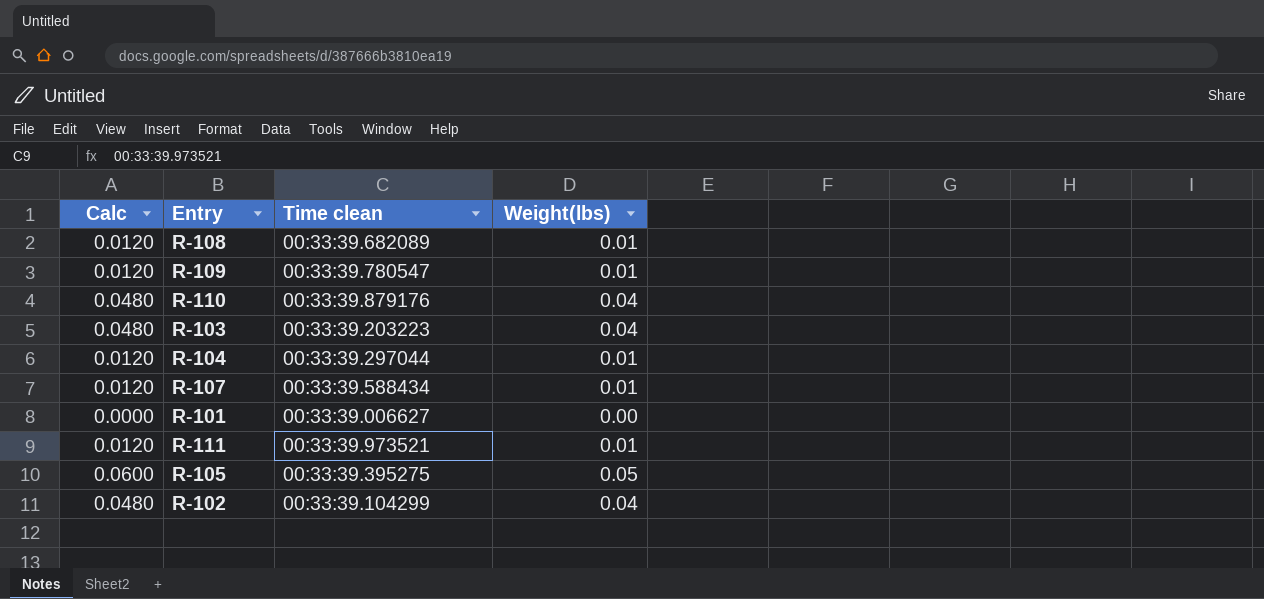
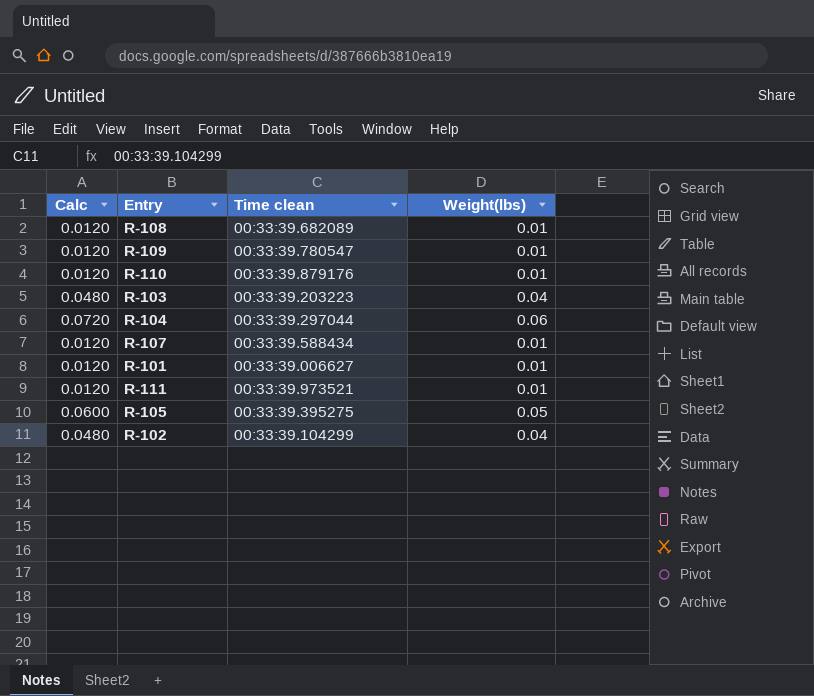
R-110 | Calc: 0.0480 -> 0.0120
R-110 | Weight(lbs): 0.04 -> 0.01
R-104 | Calc: 0.0120 -> 0.0720
R-104 | Weight(lbs): 0.01 -> 0.06
R-101 | Calc: 0.0000 -> 0.0120
R-101 | Weight(lbs): 0.00 -> 0.01

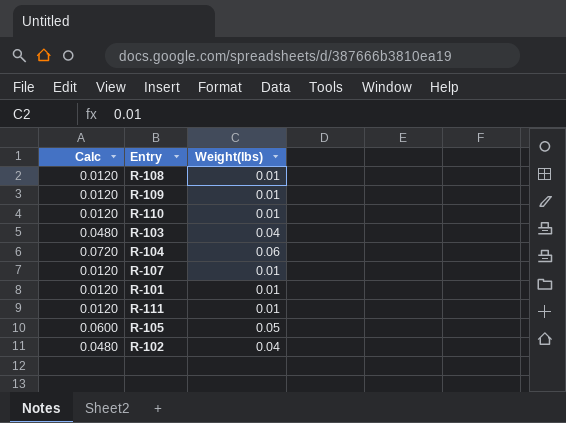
column Time clean | position: 3 -> none

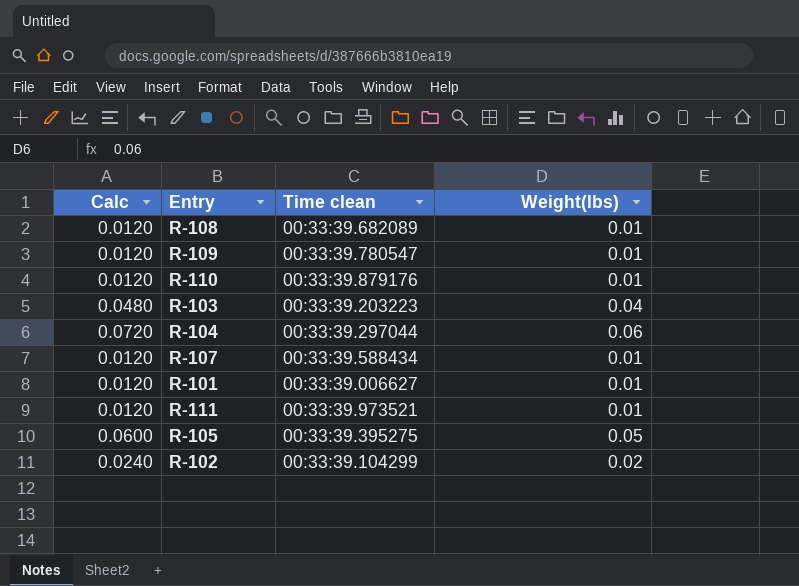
column Time clean | position: none -> 3
R-102 | Calc: 0.0480 -> 0.0240
R-102 | Weight(lbs): 0.04 -> 0.02

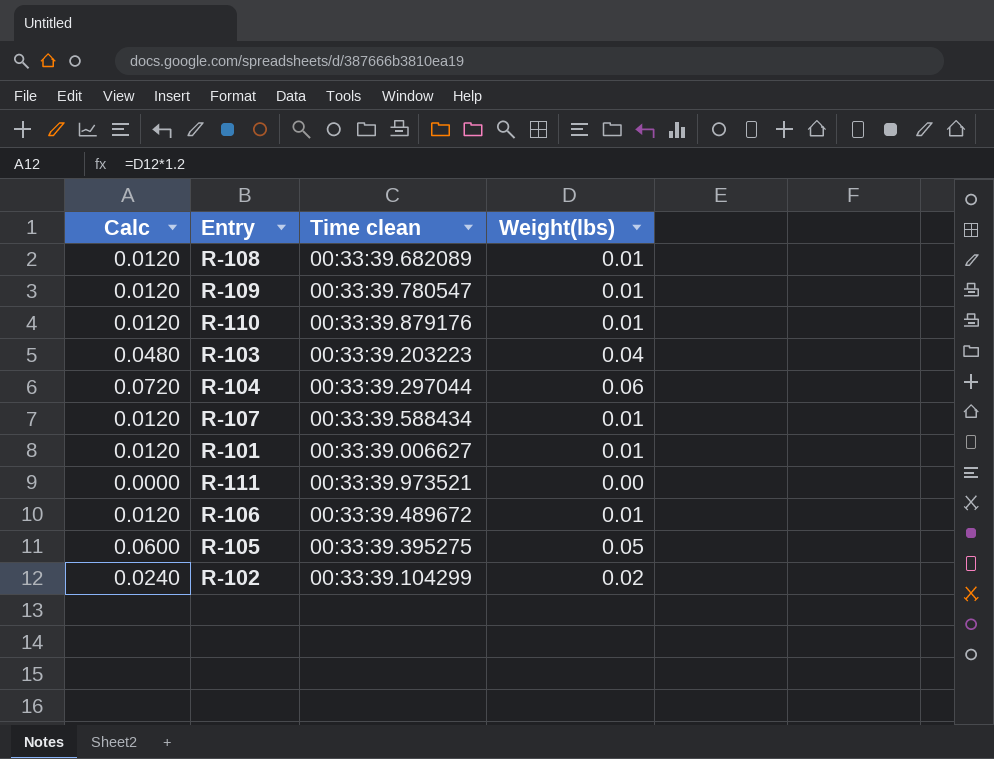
R-111 | Calc: 0.0120 -> 0.0000
R-111 | Weight(lbs): 0.01 -> 0.00
row R-106: none -> 0.0120 | 00:33:39.489672 | 0.01

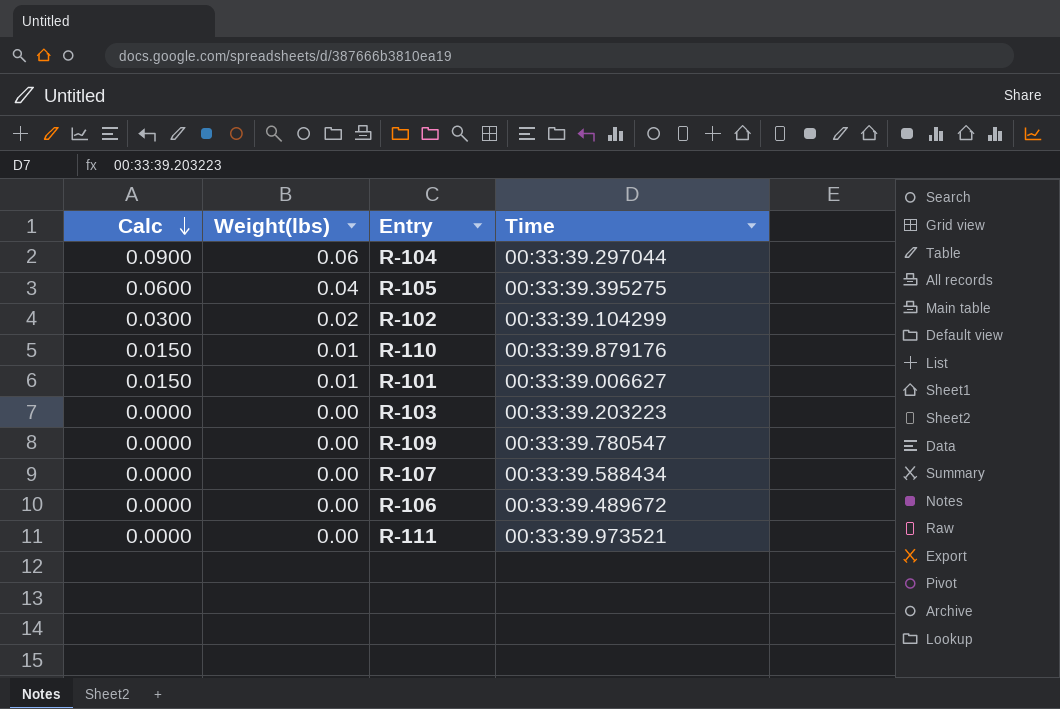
row order: none -> Calc descending
column Calc | formula: [Weight(lbs)] * 1.2 -> [Weight(lbs)] * 1.5
column Weight(lbs) | position: 4 -> 2
column name: Time clean -> Time
row R-108: 0.0120 | 00:33:39.682089 | 0.01 -> none
R-105 | Weight(lbs): 0.05 -> 0.04
R-103 | Weight(lbs): 0.04 -> 0.00
R-109 | Weight(lbs): 0.01 -> 0.00
R-107 | Weight(lbs): 0.01 -> 0.00
R-106 | Weight(lbs): 0.01 -> 0.00

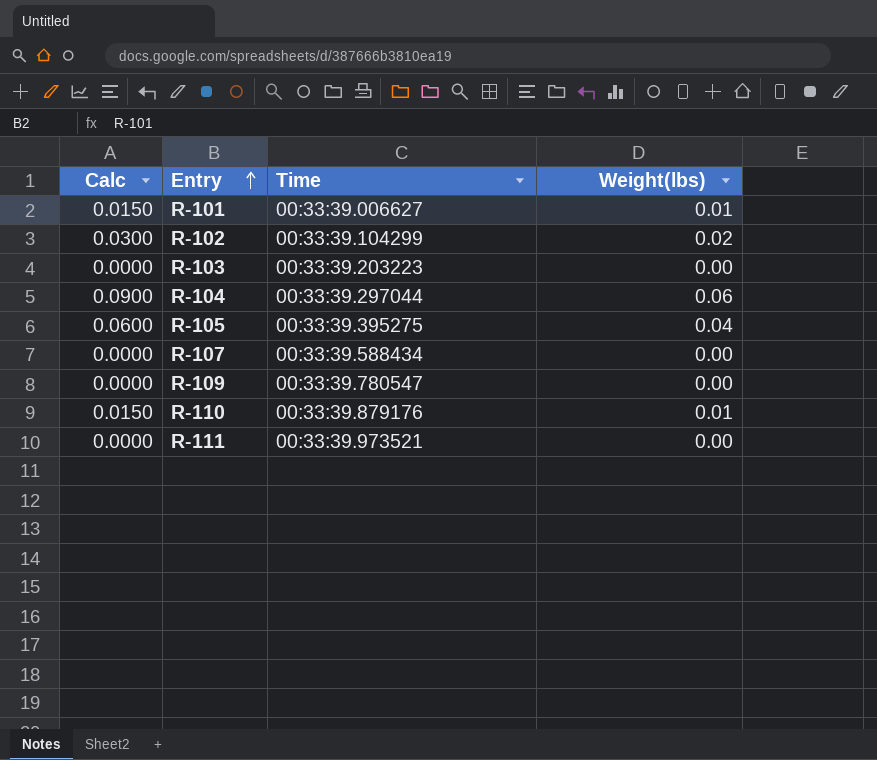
row order: Calc descending -> Entry ascending
column Weight(lbs) | position: 2 -> 4
row R-106: 0.0000 | 0.00 | 00:33:39.489672 -> none

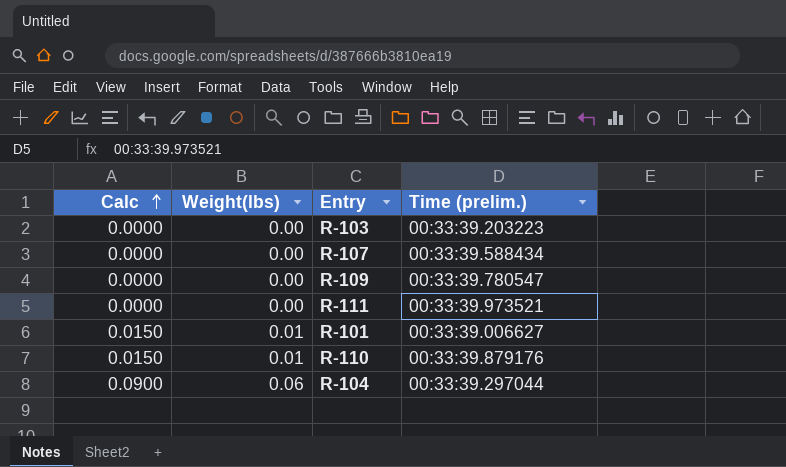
row order: Entry ascending -> Calc ascending
column Weight(lbs) | position: 4 -> 2
column name: Time -> Time (prelim.)
row R-102: 0.0300 | 00:33:39.104299 | 0.02 -> none
row R-105: 0.0600 | 00:33:39.395275 | 0.04 -> none

